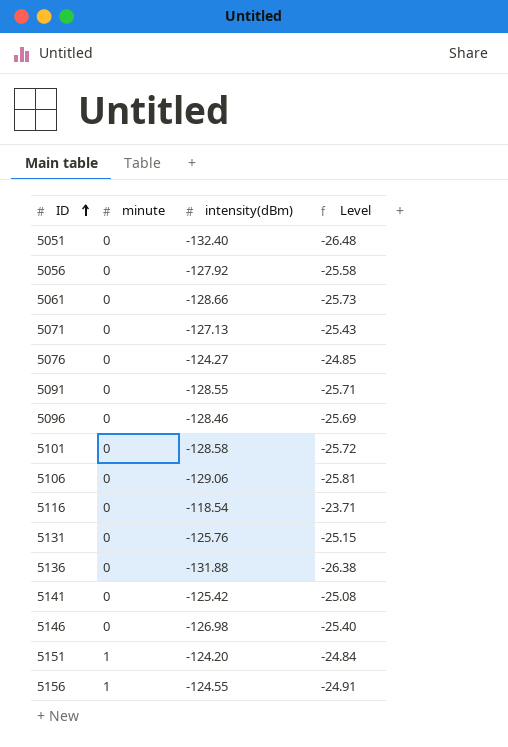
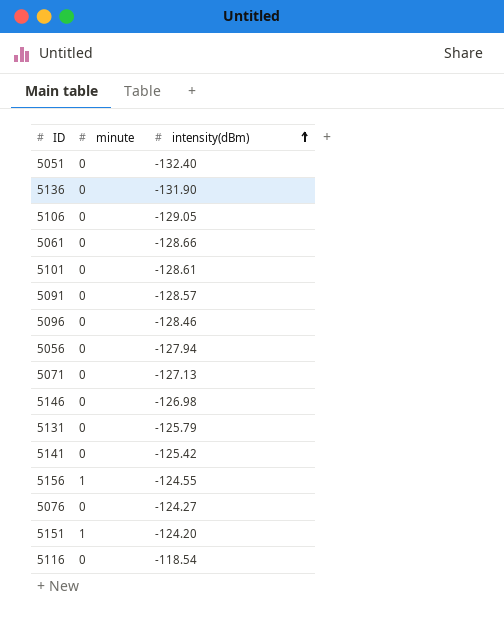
row order: ID ascending -> intensity(dBm) ascending
column Level | formula: [intensity(dBm)] * 0.2 -> none
5136 | intensity(dBm): -131.88 -> -131.90
5106 | intensity(dBm): -129.06 -> -129.05
5101 | intensity(dBm): -128.58 -> -128.61
5091 | intensity(dBm): -128.55 -> -128.57
5056 | intensity(dBm): -127.92 -> -127.94
5131 | intensity(dBm): -125.76 -> -125.79

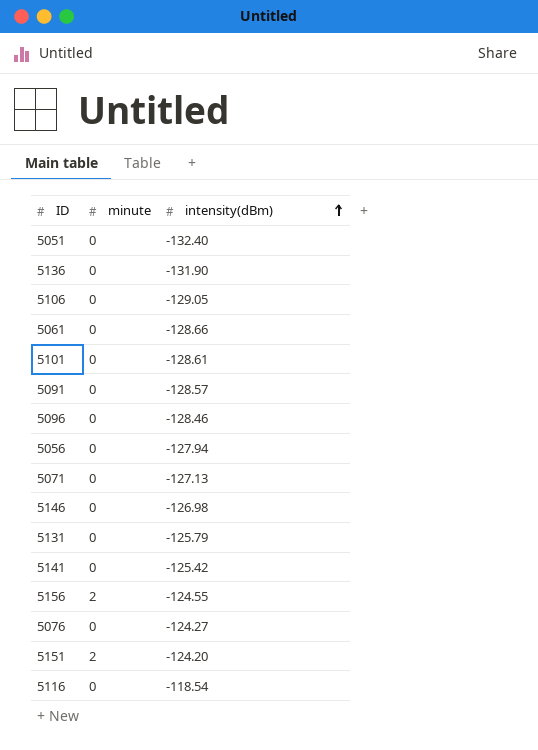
5156 | minute: 1 -> 2
5151 | minute: 1 -> 2

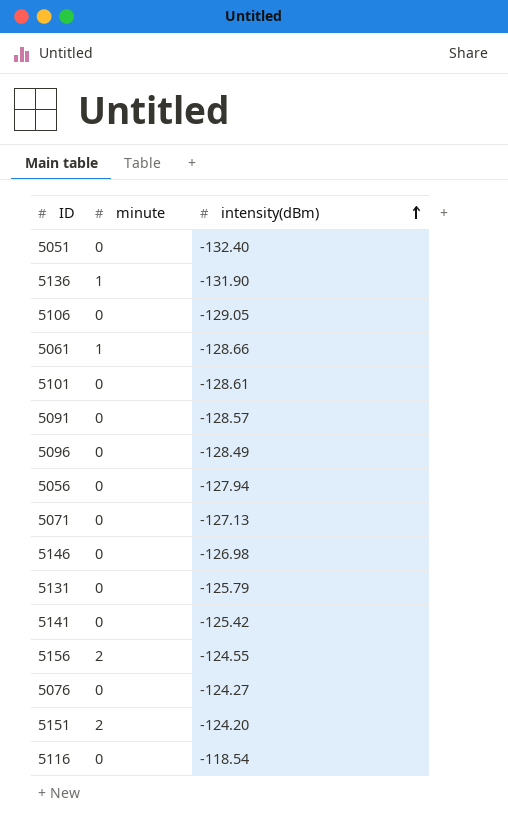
5136 | minute: 0 -> 1
5061 | minute: 0 -> 1
5096 | intensity(dBm): -128.46 -> -128.49

